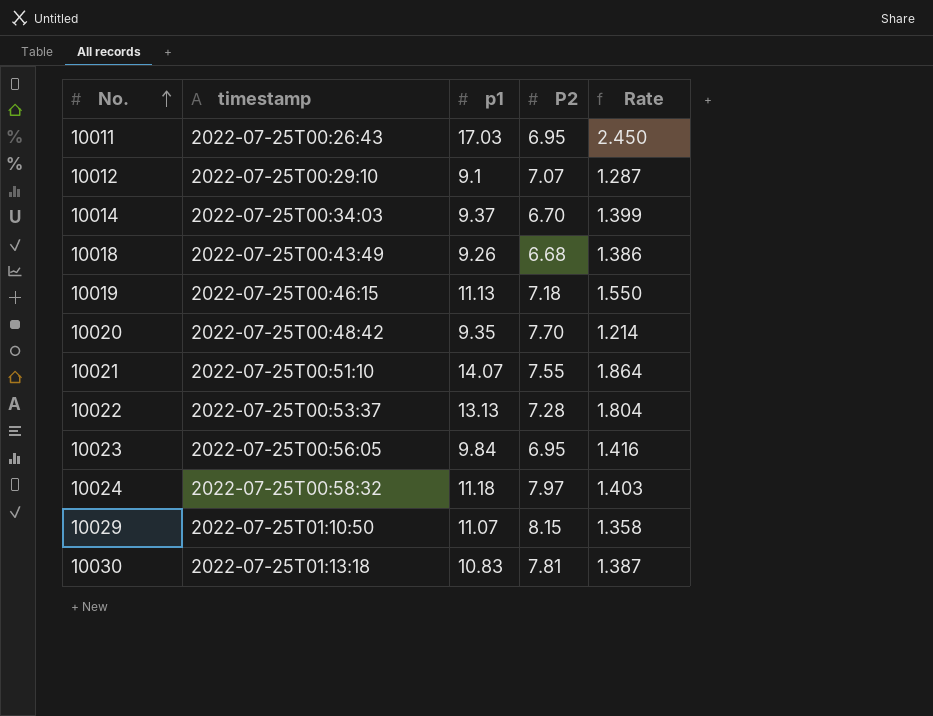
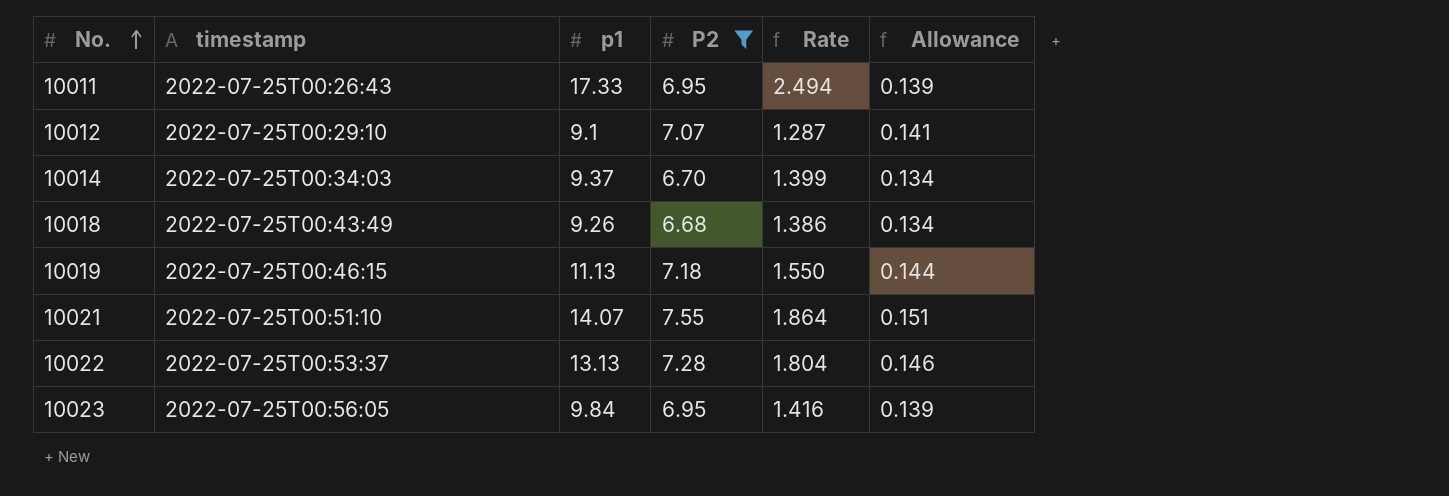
filter: none -> P2 <= 7.55
column Allowance | formula: none -> [P2] * 0.02
10011 | p1: 17.03 -> 17.33
10011 | Rate: 2.450 -> 2.494

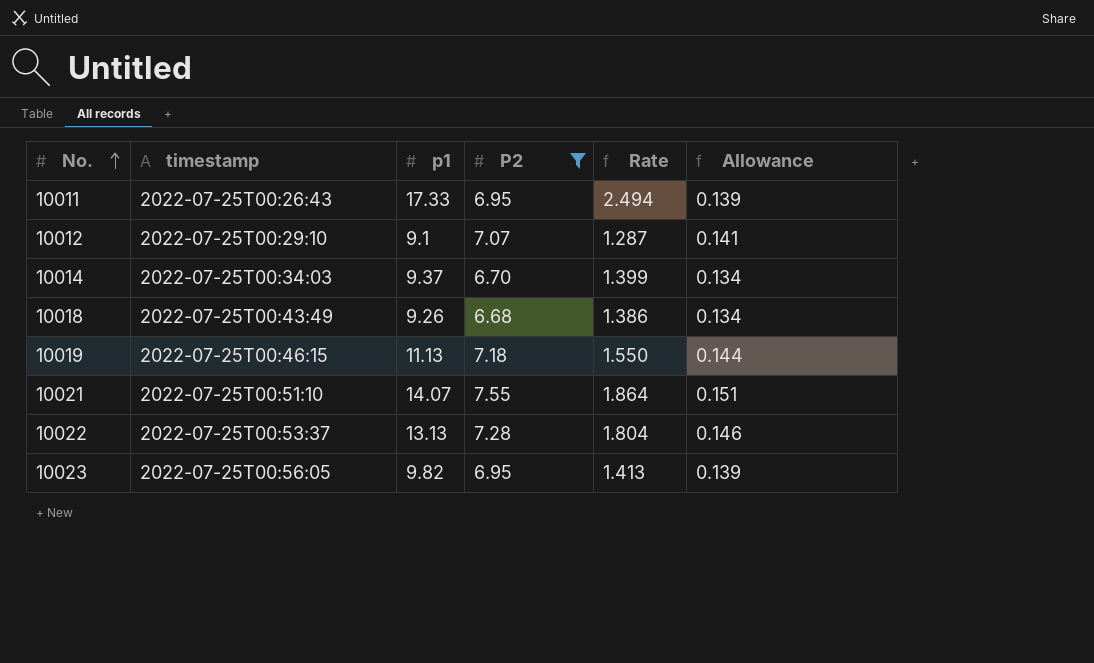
10023 | p1: 9.84 -> 9.82
10023 | Rate: 1.416 -> 1.413

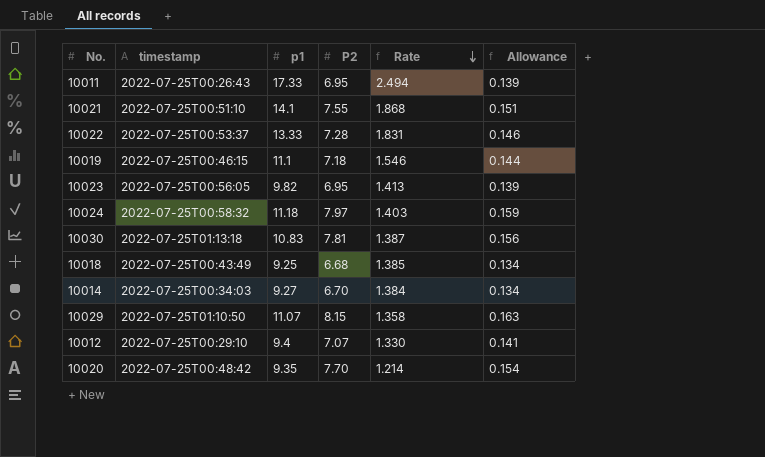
filter: P2 <= 7.55 -> none
row order: No. ascending -> Rate descending
10021 | p1: 14.07 -> 14.1
10021 | Rate: 1.864 -> 1.868
10022 | p1: 13.13 -> 13.33
10022 | Rate: 1.804 -> 1.831
10019 | p1: 11.13 -> 11.1
10019 | Rate: 1.550 -> 1.546
10018 | p1: 9.26 -> 9.25
10018 | Rate: 1.386 -> 1.385
10014 | p1: 9.37 -> 9.27
10014 | Rate: 1.399 -> 1.384
10012 | p1: 9.1 -> 9.4
10012 | Rate: 1.287 -> 1.330

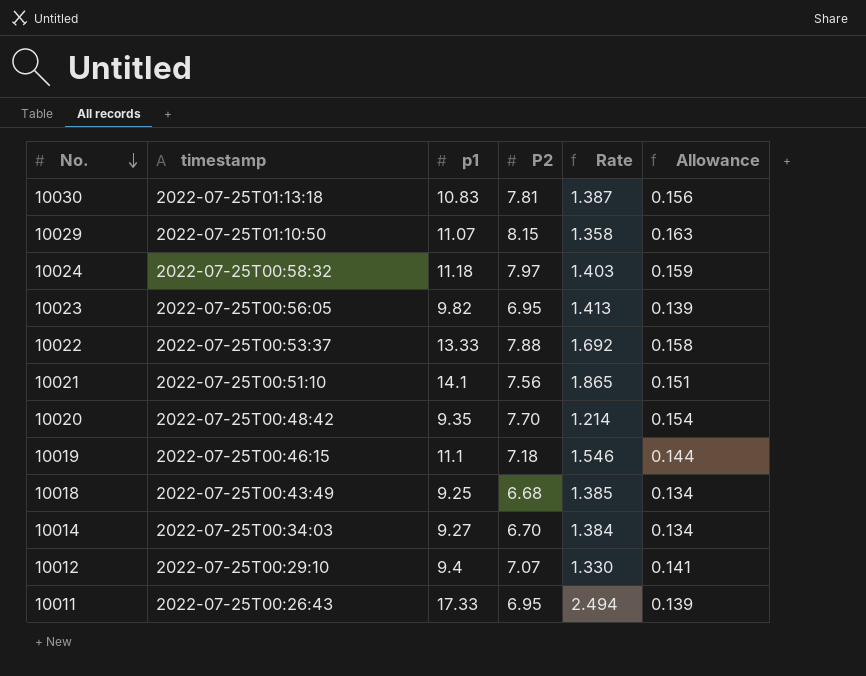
row order: Rate descending -> No. descending
10022 | P2: 7.28 -> 7.88
10022 | Rate: 1.831 -> 1.692
10022 | Allowance: 0.146 -> 0.158
10021 | P2: 7.55 -> 7.56
10021 | Rate: 1.868 -> 1.865

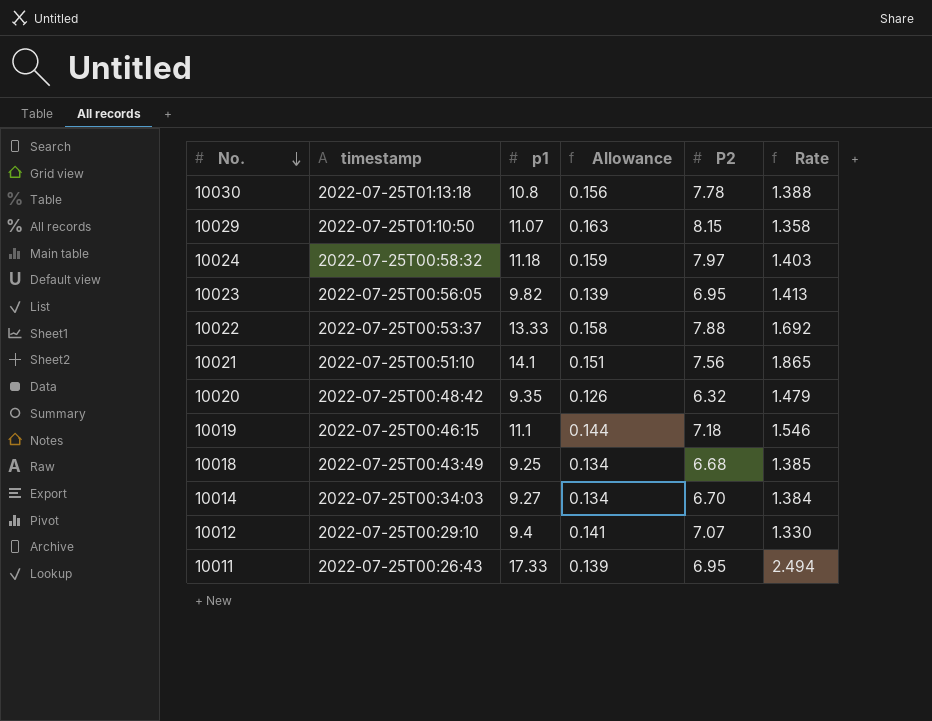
column Allowance | position: 6 -> 4
10030 | p1: 10.83 -> 10.8
10030 | P2: 7.81 -> 7.78
10030 | Rate: 1.387 -> 1.388
10020 | Allowance: 0.154 -> 0.126
10020 | P2: 7.70 -> 6.32
10020 | Rate: 1.214 -> 1.479

